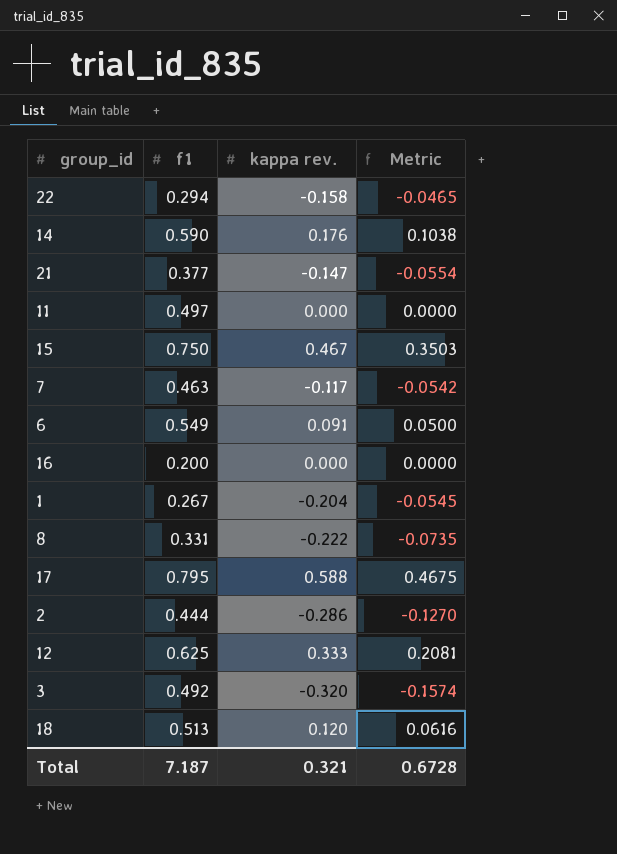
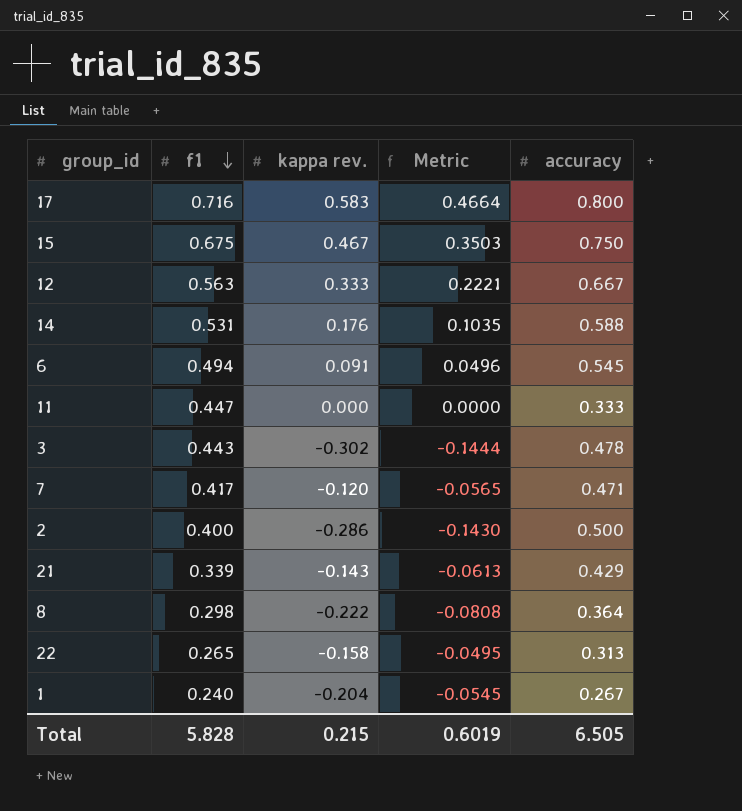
row order: none -> f1 descending
column Metric | formula: [f1] * [kappa rev.] -> [kappa rev.] * [accuracy]
column accuracy | position: none -> 5
row 16: 0.200 | 0.000 | 0.0000 -> none
row 18: 0.513 | 0.120 | 0.0616 -> none
17 | f1: 0.795 -> 0.716
17 | kappa rev.: 0.588 -> 0.583
15 | f1: 0.750 -> 0.675
12 | f1: 0.625 -> 0.563
14 | f1: 0.590 -> 0.531
6 | f1: 0.549 -> 0.494
11 | f1: 0.497 -> 0.447
3 | f1: 0.492 -> 0.443
3 | kappa rev.: -0.320 -> -0.302
7 | f1: 0.463 -> 0.417
7 | kappa rev.: -0.117 -> -0.120
2 | f1: 0.444 -> 0.400
21 | f1: 0.377 -> 0.339
21 | kappa rev.: -0.147 -> -0.143
8 | f1: 0.331 -> 0.298
22 | f1: 0.294 -> 0.265
1 | f1: 0.267 -> 0.240
Total | f1: 7.187 -> 5.828
Total | kappa rev.: 0.321 -> 0.215
Total | Metric: 0.6728 -> 0.6019

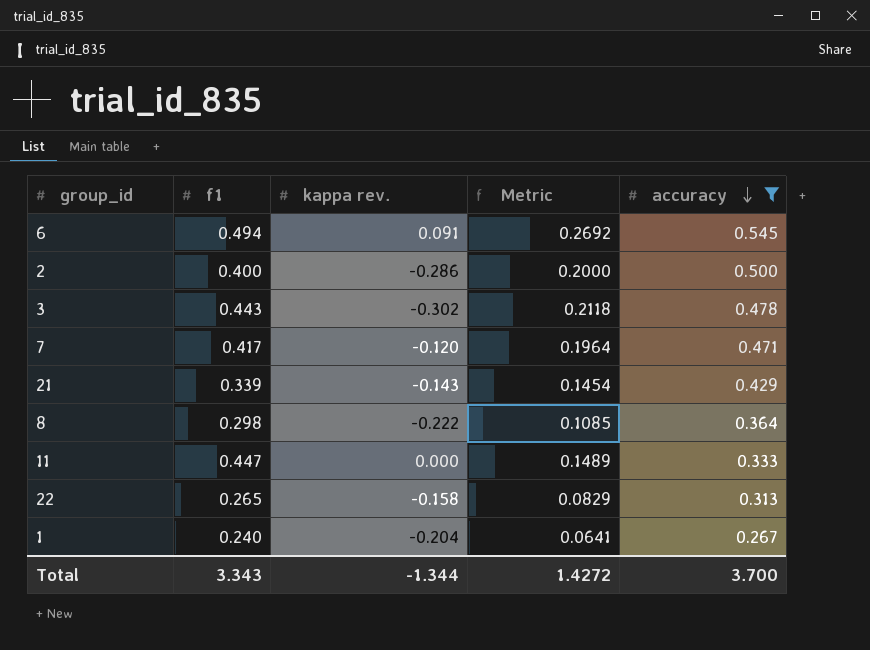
filter: none -> accuracy <= 0.545
row order: f1 descending -> accuracy descending
column Metric | formula: [kappa rev.] * [accuracy] -> [f1] * [accuracy]
Total | f1: 5.828 -> 3.343
Total | kappa rev.: 0.215 -> -1.344
Total | Metric: 0.6019 -> 1.4272
Total | accuracy: 6.505 -> 3.700

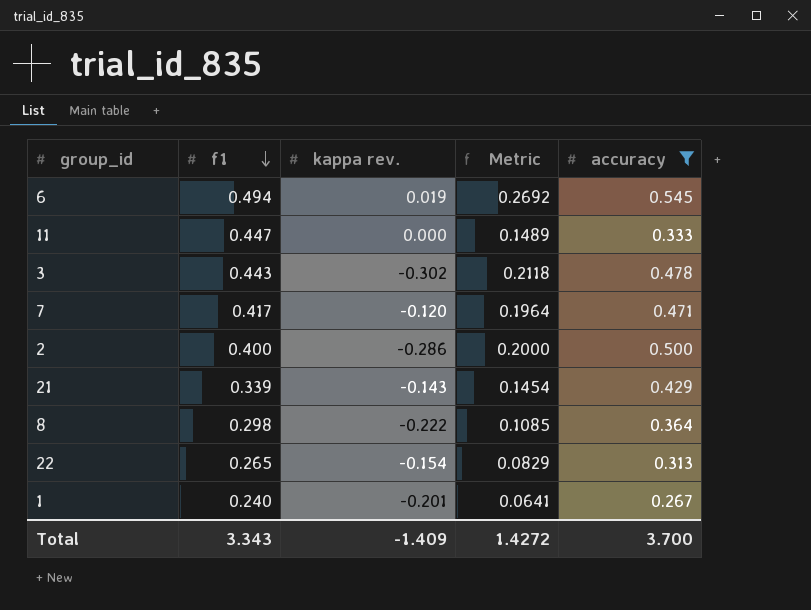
row order: accuracy descending -> f1 descending
6 | kappa rev.: 0.091 -> 0.019
22 | kappa rev.: -0.158 -> -0.154
1 | kappa rev.: -0.204 -> -0.201
Total | kappa rev.: -1.344 -> -1.409

